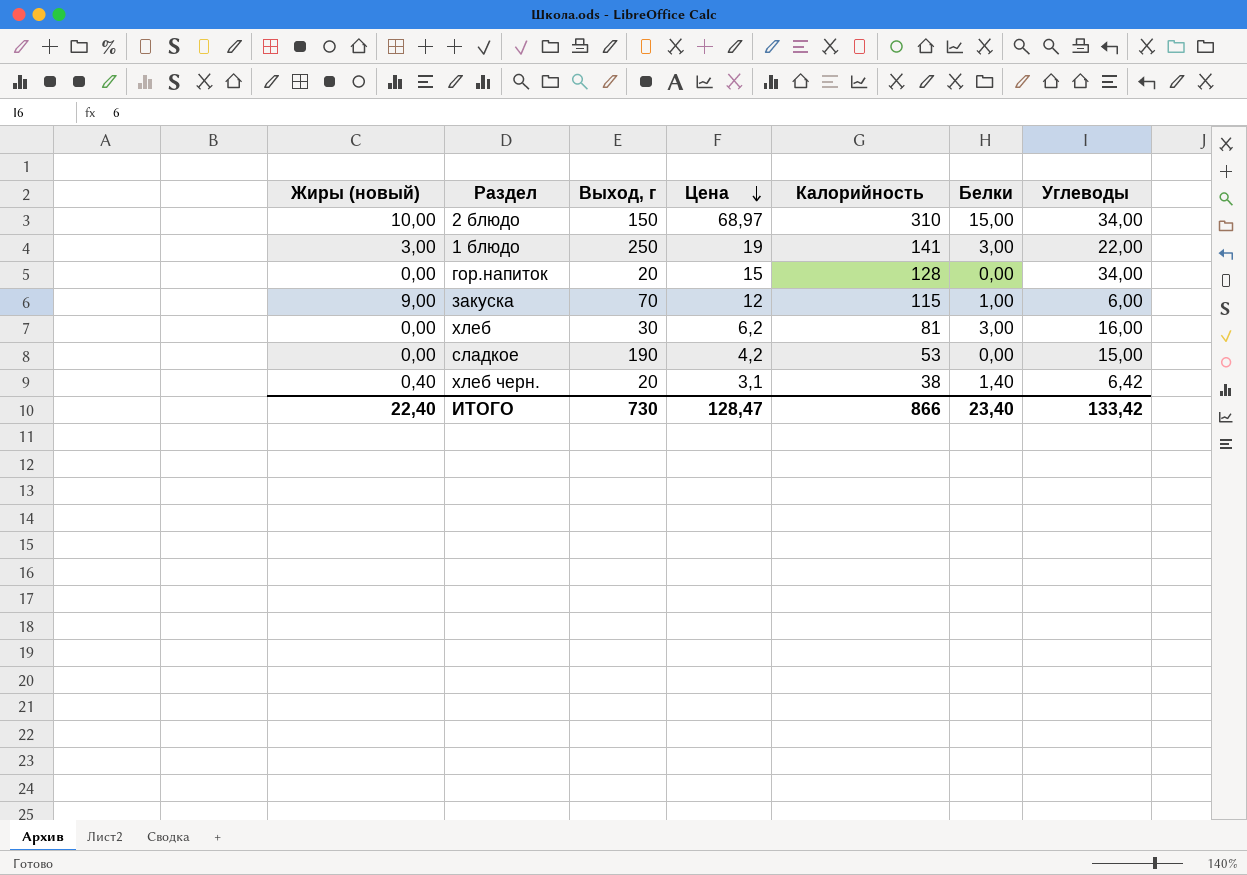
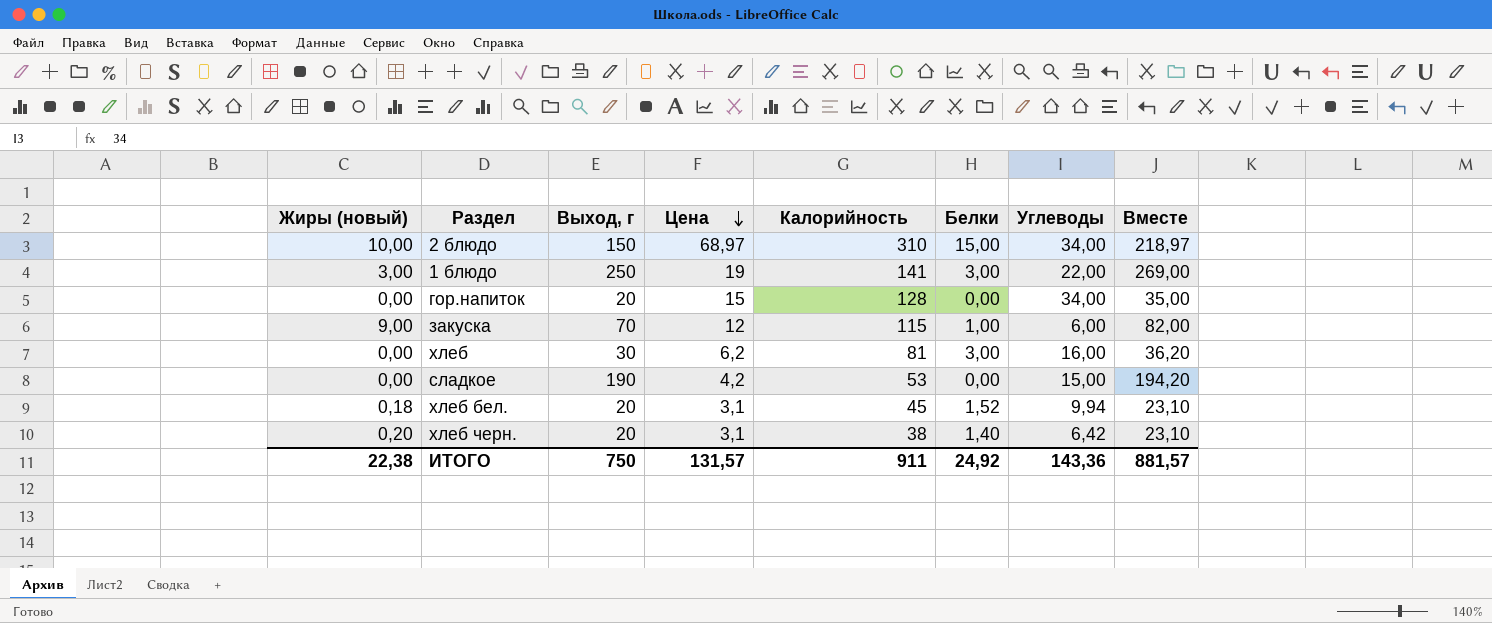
column Вместе | formula: none -> [Выход, г] + [Цена]
row хлеб бел.: none -> 0,18 | 20 | 3,1 | 45 | 1,52 | 9,94 | 23,10
хлеб черн. | Жиры (новый): 0,40 -> 0,20
ИТОГО | Жиры (новый): 22,40 -> 22,38
ИТОГО | Выход, г: 730 -> 750
ИТОГО | Цена: 128,47 -> 131,57
ИТОГО | Калорийность: 866 -> 911
ИТОГО | Белки: 23,40 -> 24,92
ИТОГО | Углеводы: 133,42 -> 143,36

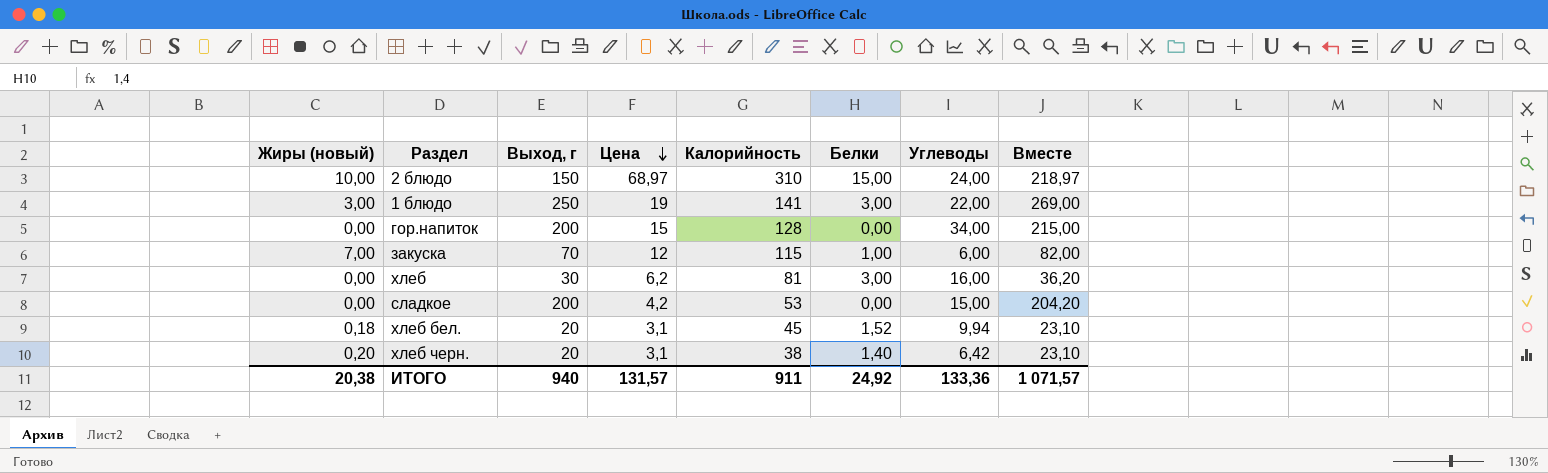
2 блюдо | Углеводы: 34,00 -> 24,00
гор.напиток | Выход, г: 20 -> 200
гор.напиток | Вместе: 35,00 -> 215,00
закуска | Жиры (новый): 9,00 -> 7,00
сладкое | Выход, г: 190 -> 200
сладкое | Вместе: 194,20 -> 204,20
ИТОГО | Жиры (новый): 22,38 -> 20,38
ИТОГО | Выход, г: 750 -> 940
ИТОГО | Углеводы: 143,36 -> 133,36
ИТОГО | Вместе: 881,57 -> 1 071,57

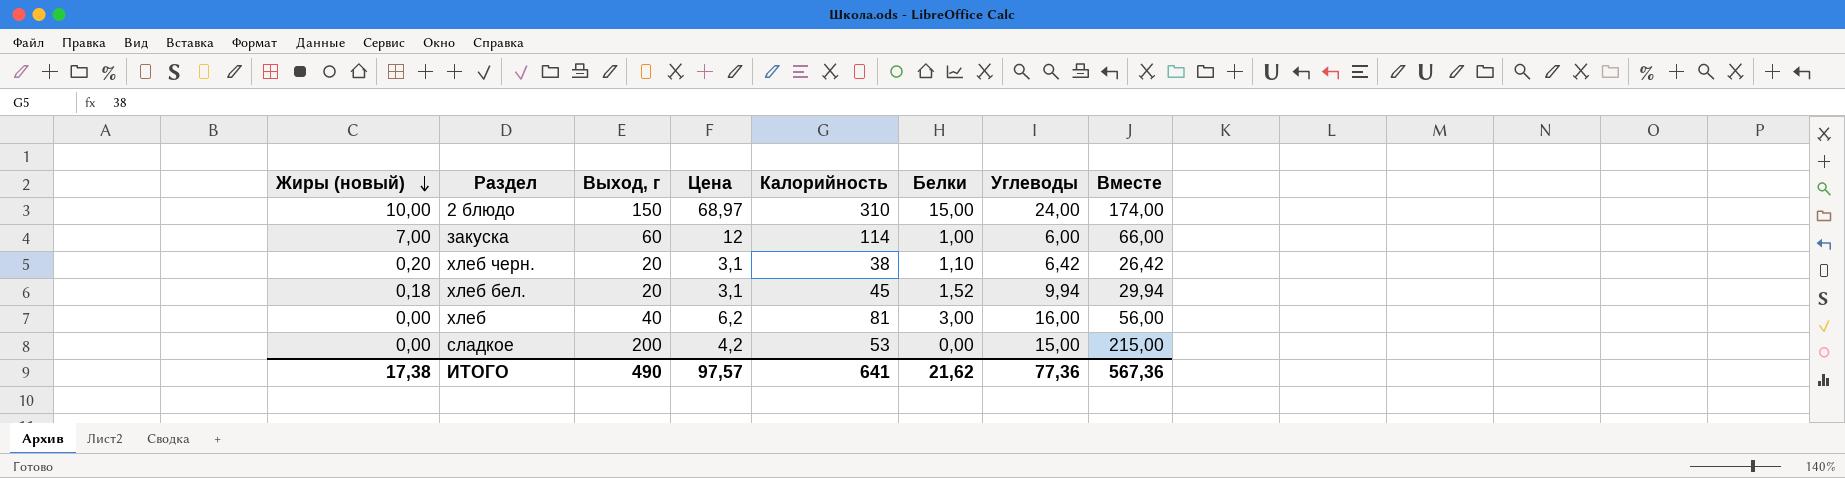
row order: Цена descending -> Жиры (новый) descending
column Вместе | formula: [Выход, г] + [Цена] -> [Выход, г] + [Углеводы]
row 1 блюдо: 3,00 | 250 | 19 | 141 | 3,00 | 22,00 | 269,00 -> none
row гор.напиток: 0,00 | 200 | 15 | 128 | 0,00 | 34,00 | 215,00 -> none
закуска | Выход, г: 70 -> 60
закуска | Калорийность: 115 -> 114
хлеб черн. | Белки: 1,40 -> 1,10
хлеб | Выход, г: 30 -> 40
ИТОГО | Жиры (новый): 20,38 -> 17,38
ИТОГО | Выход, г: 940 -> 490
ИТОГО | Цена: 131,57 -> 97,57
ИТОГО | Калорийность: 911 -> 641
ИТОГО | Белки: 24,92 -> 21,62
ИТОГО | Углеводы: 133,36 -> 77,36
ИТОГО | Вместе: 1 071,57 -> 567,36

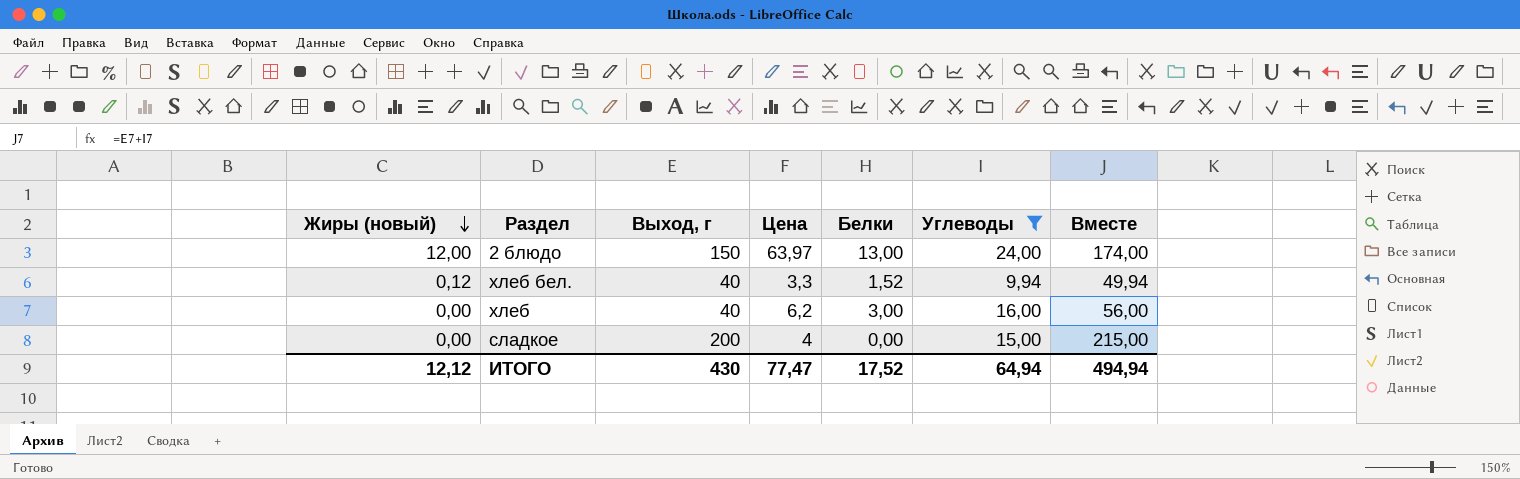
filter: none -> Углеводы >= 9,94
column Калорийность | position: 5 -> none
2 блюдо | Жиры (новый): 10,00 -> 12,00
2 блюдо | Цена: 68,97 -> 63,97
2 блюдо | Белки: 15,00 -> 13,00
хлеб бел. | Жиры (новый): 0,18 -> 0,12
хлеб бел. | Выход, г: 20 -> 40
хлеб бел. | Цена: 3,1 -> 3,3
хлеб бел. | Вместе: 29,94 -> 49,94
сладкое | Цена: 4,2 -> 4
ИТОГО | Жиры (новый): 17,38 -> 12,12
ИТОГО | Выход, г: 490 -> 430
ИТОГО | Цена: 97,57 -> 77,47
ИТОГО | Белки: 21,62 -> 17,52
ИТОГО | Углеводы: 77,36 -> 64,94
ИТОГО | Вместе: 567,36 -> 494,94

